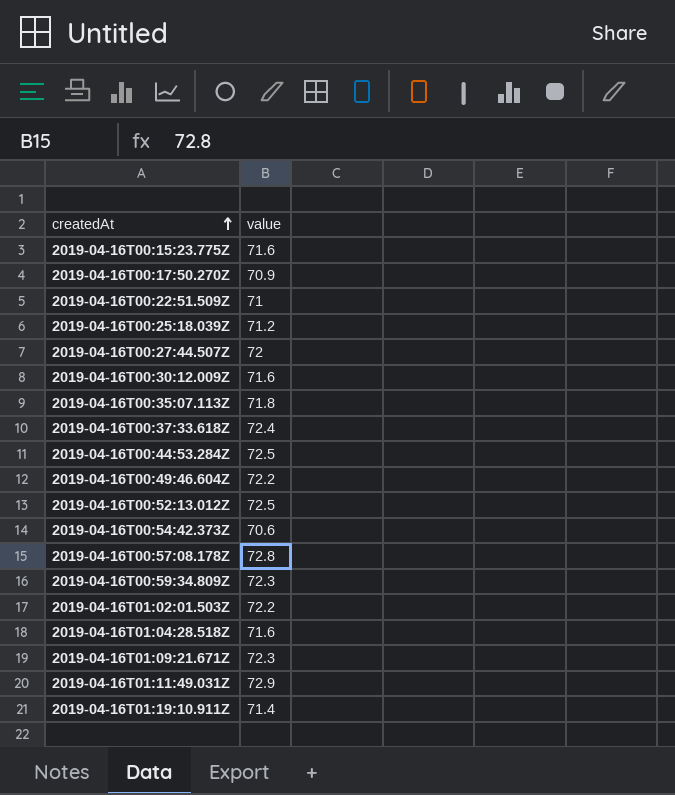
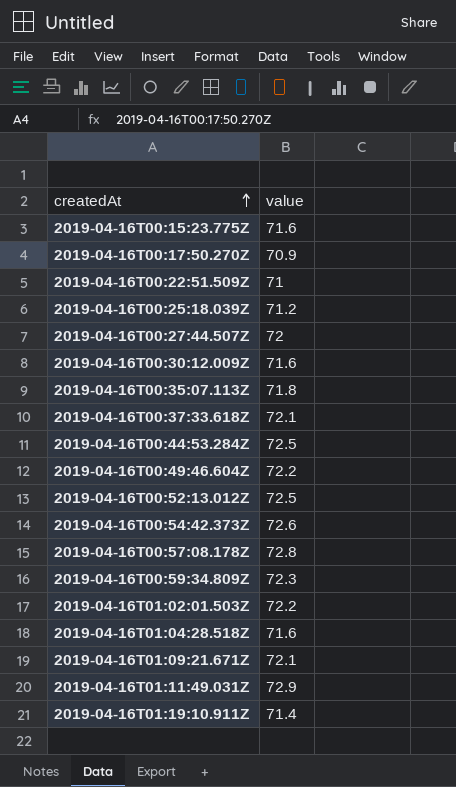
2019-04-16T00:37:33.618Z | value: 72.4 -> 72.1
2019-04-16T00:54:42.373Z | value: 70.6 -> 72.6
2019-04-16T01:09:21.671Z | value: 72.3 -> 72.1

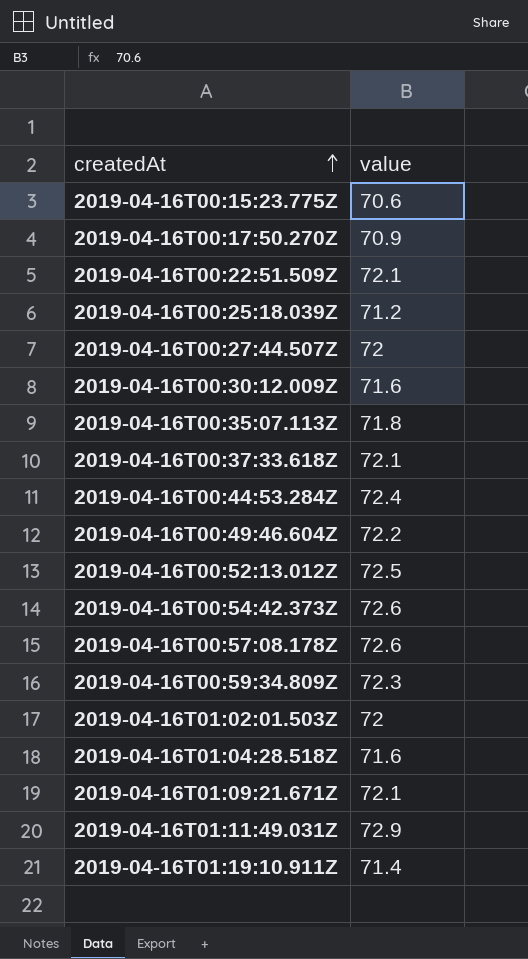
2019-04-16T00:15:23.775Z | value: 71.6 -> 70.6
2019-04-16T00:22:51.509Z | value: 71 -> 72.1
2019-04-16T00:44:53.284Z | value: 72.5 -> 72.4
2019-04-16T00:57:08.178Z | value: 72.8 -> 72.6
2019-04-16T01:02:01.503Z | value: 72.2 -> 72

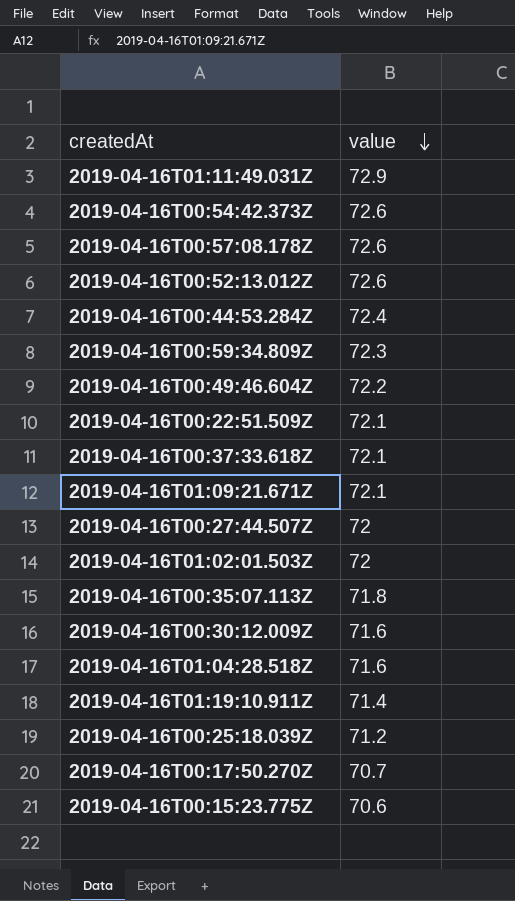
row order: createdAt ascending -> value descending
2019-04-16T00:52:13.012Z | value: 72.5 -> 72.6
2019-04-16T00:17:50.270Z | value: 70.9 -> 70.7

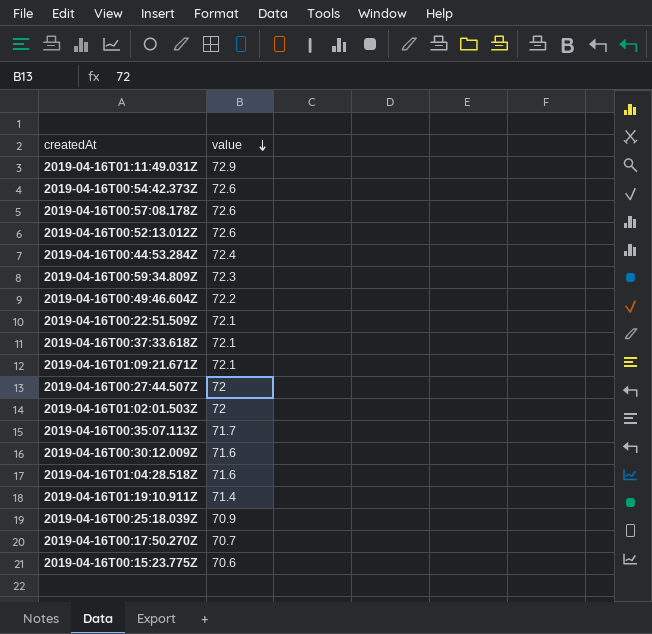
2019-04-16T00:35:07.113Z | value: 71.8 -> 71.7
2019-04-16T00:25:18.039Z | value: 71.2 -> 70.9

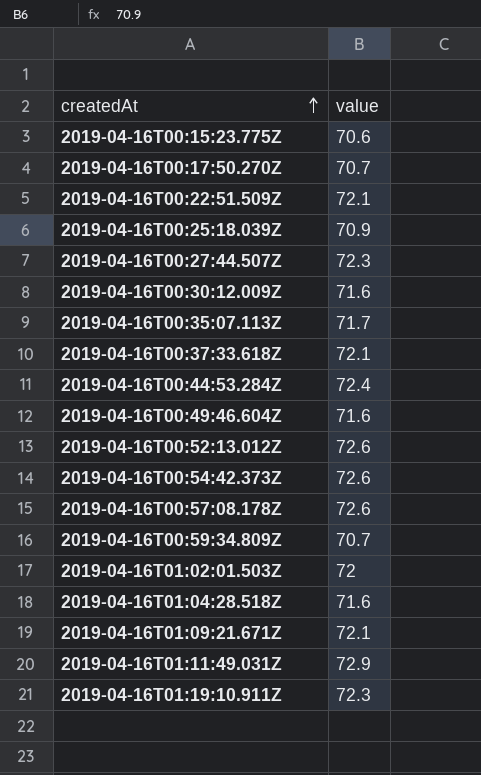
row order: value descending -> createdAt ascending
2019-04-16T00:27:44.507Z | value: 72 -> 72.3
2019-04-16T00:49:46.604Z | value: 72.2 -> 71.6
2019-04-16T00:59:34.809Z | value: 72.3 -> 70.7
2019-04-16T01:19:10.911Z | value: 71.4 -> 72.3

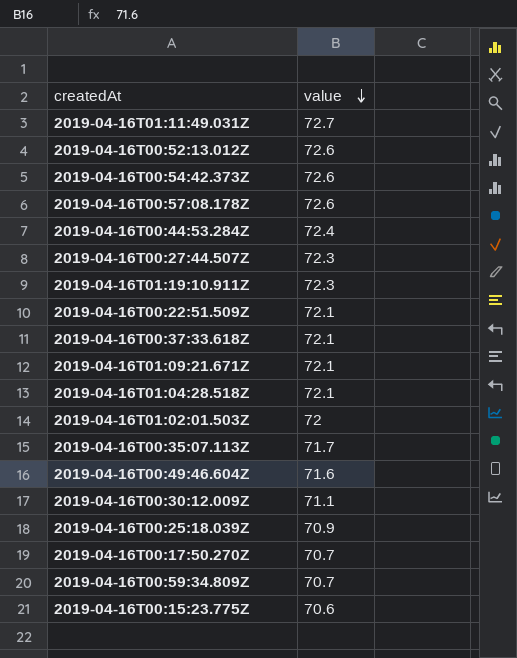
row order: createdAt ascending -> value descending
2019-04-16T01:11:49.031Z | value: 72.9 -> 72.7
2019-04-16T01:04:28.518Z | value: 71.6 -> 72.1
2019-04-16T00:30:12.009Z | value: 71.6 -> 71.1

